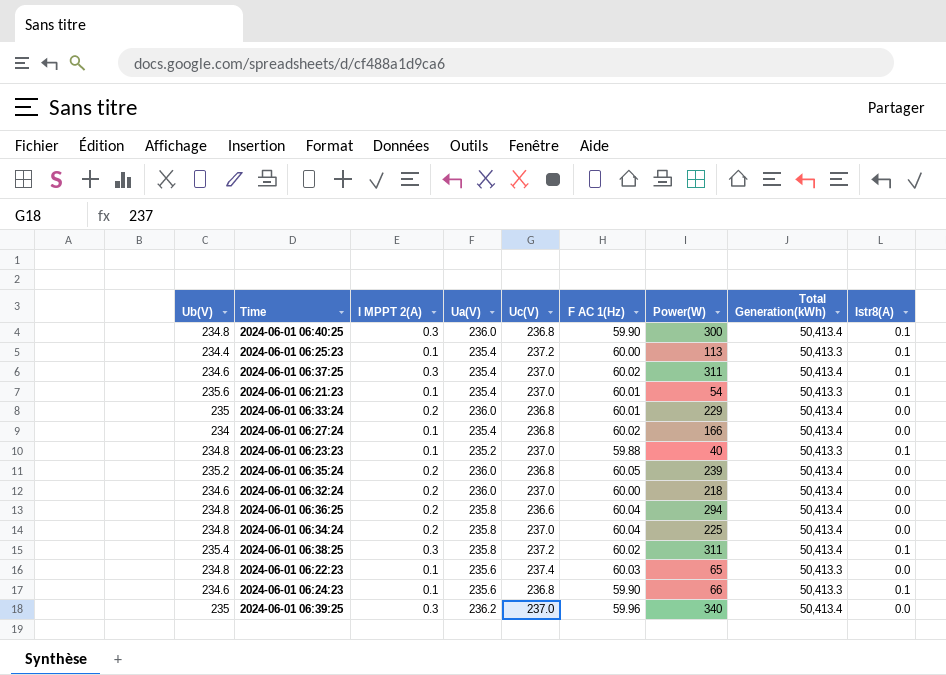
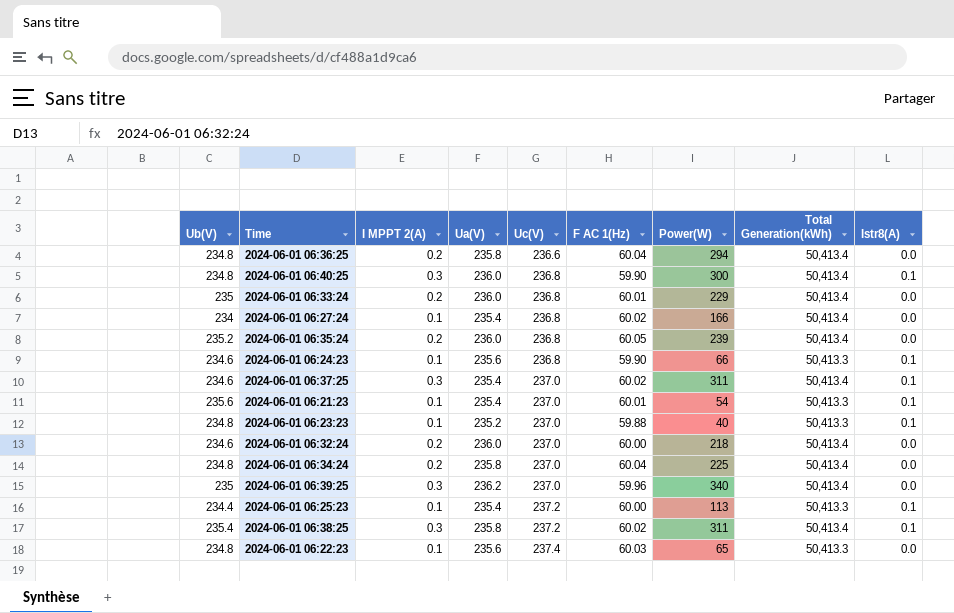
row order: none -> Uc(V) ascending

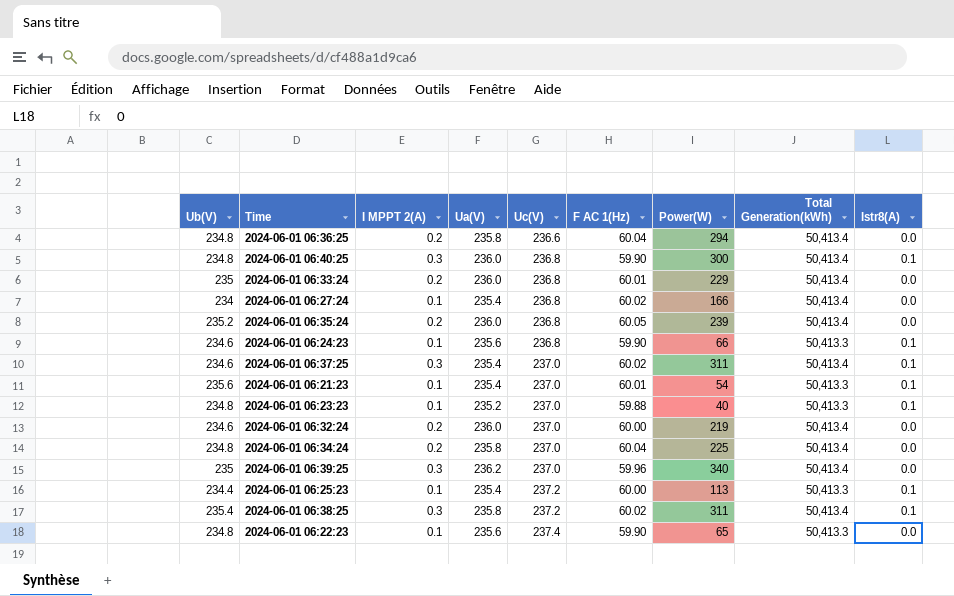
2024-06-01 06:32:24 | Power(W): 218 -> 219
2024-06-01 06:22:23 | F AC 1(Hz): 60.03 -> 59.90

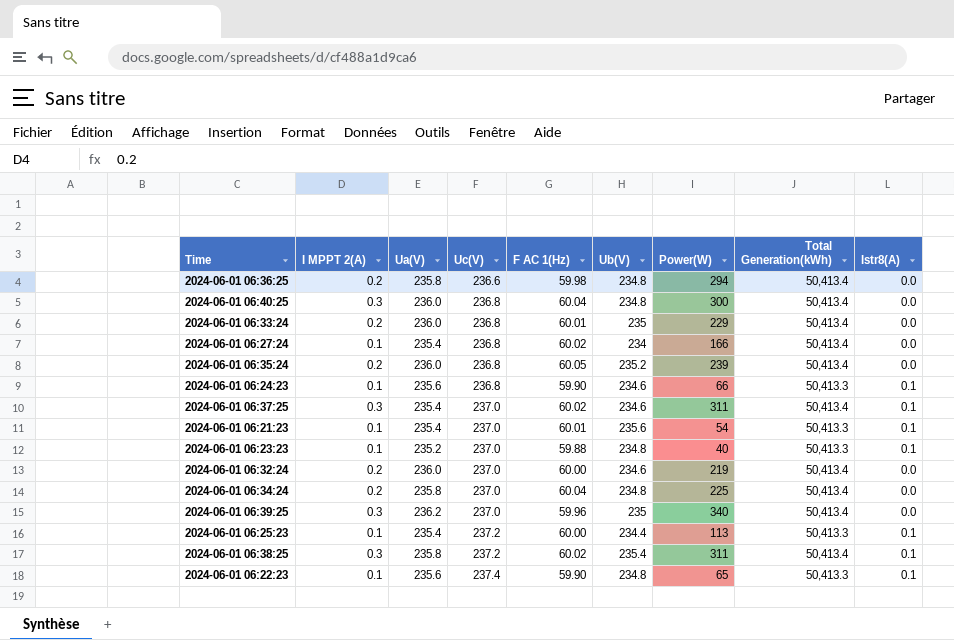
column Ub(V) | position: 1 -> 6
2024-06-01 06:36:25 | F AC 1(Hz): 60.04 -> 59.98
2024-06-01 06:40:25 | F AC 1(Hz): 59.90 -> 60.04
2024-06-01 06:40:25 | Istr8(A): 0.1 -> 0.0
2024-06-01 06:22:23 | Istr8(A): 0.0 -> 0.1

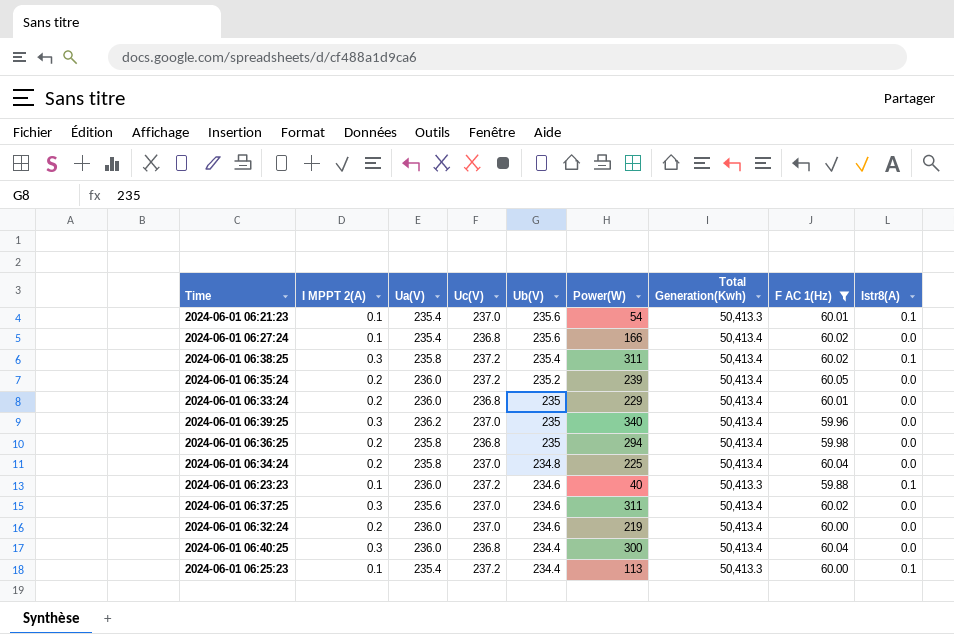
filter: none -> F AC 1(Hz) != 59.90
row order: Uc(V) ascending -> Ub(V) descending
column name: Total Generation(kWh) -> Total Generation(Kwh)
column F AC 1(Hz) | position: 5 -> 8
2024-06-01 06:27:24 | Ub(V): 234 -> 235.6
2024-06-01 06:35:24 | Uc(V): 236.8 -> 237.2
2024-06-01 06:36:25 | Uc(V): 236.6 -> 236.8
2024-06-01 06:36:25 | Ub(V): 234.8 -> 235
2024-06-01 06:23:23 | Ua(V): 235.2 -> 236.0
2024-06-01 06:23:23 | Uc(V): 237.0 -> 237.2
2024-06-01 06:23:23 | Ub(V): 234.8 -> 234.6
2024-06-01 06:37:25 | Ua(V): 235.4 -> 235.6
2024-06-01 06:37:25 | Istr8(A): 0.1 -> 0.0
2024-06-01 06:40:25 | Ub(V): 234.8 -> 234.4

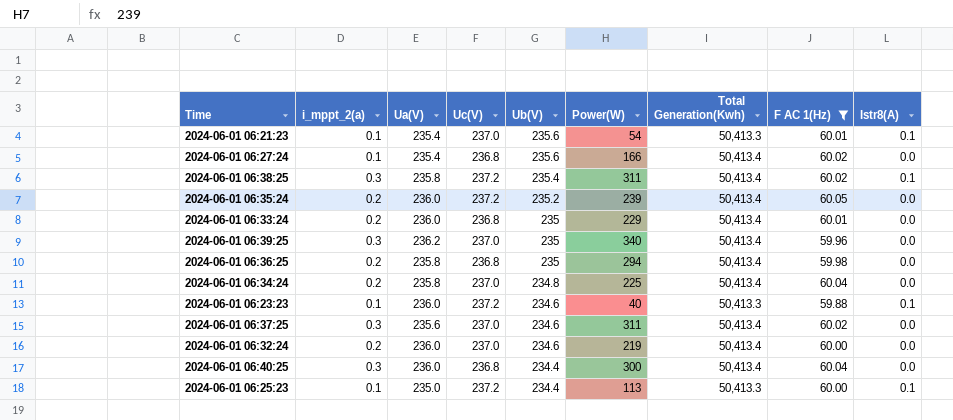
column name: I MPPT 2(A) -> i_mppt_2(a)
2024-06-01 06:25:23 | Ua(V): 235.4 -> 235.0

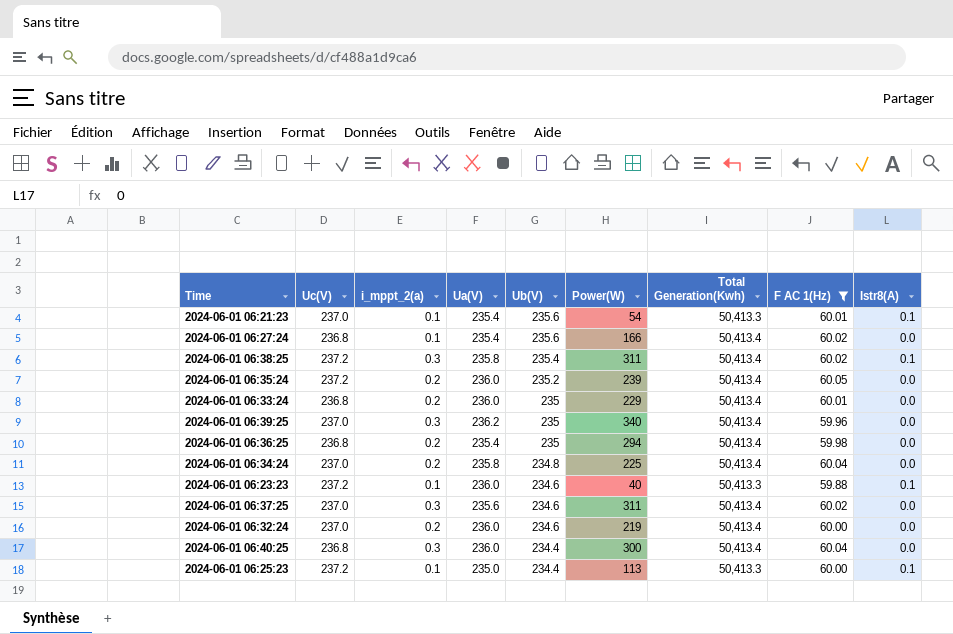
column Uc(V) | position: 4 -> 2
2024-06-01 06:36:25 | Ua(V): 235.8 -> 235.4

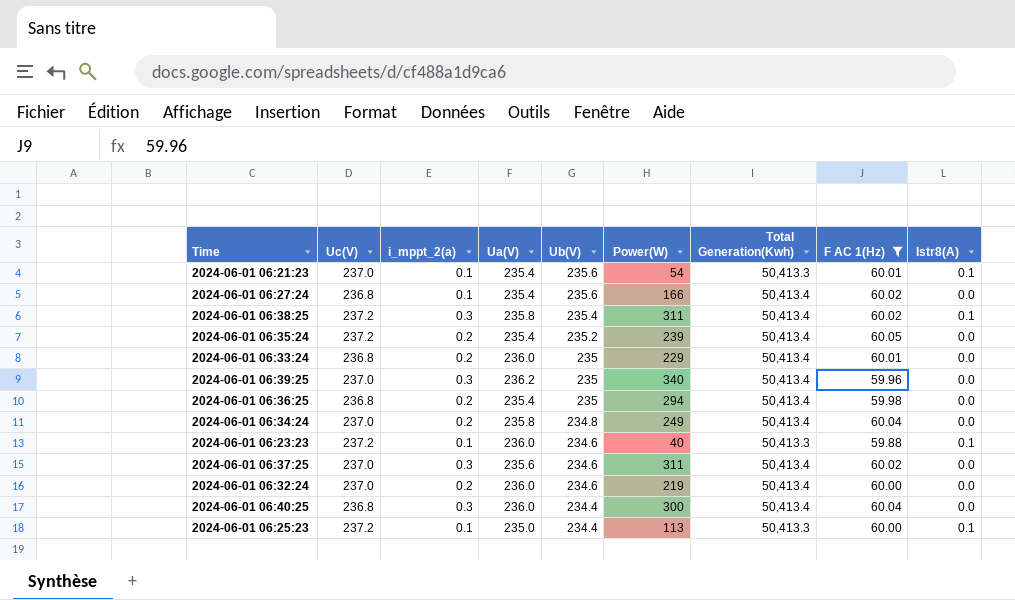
2024-06-01 06:35:24 | Ua(V): 236.0 -> 235.4
2024-06-01 06:34:24 | Power(W): 225 -> 249

